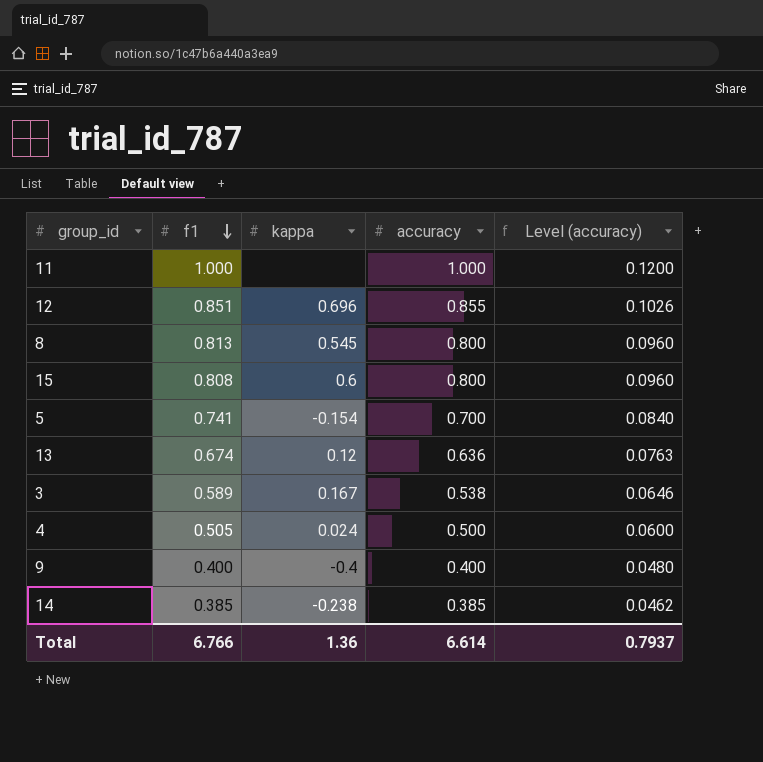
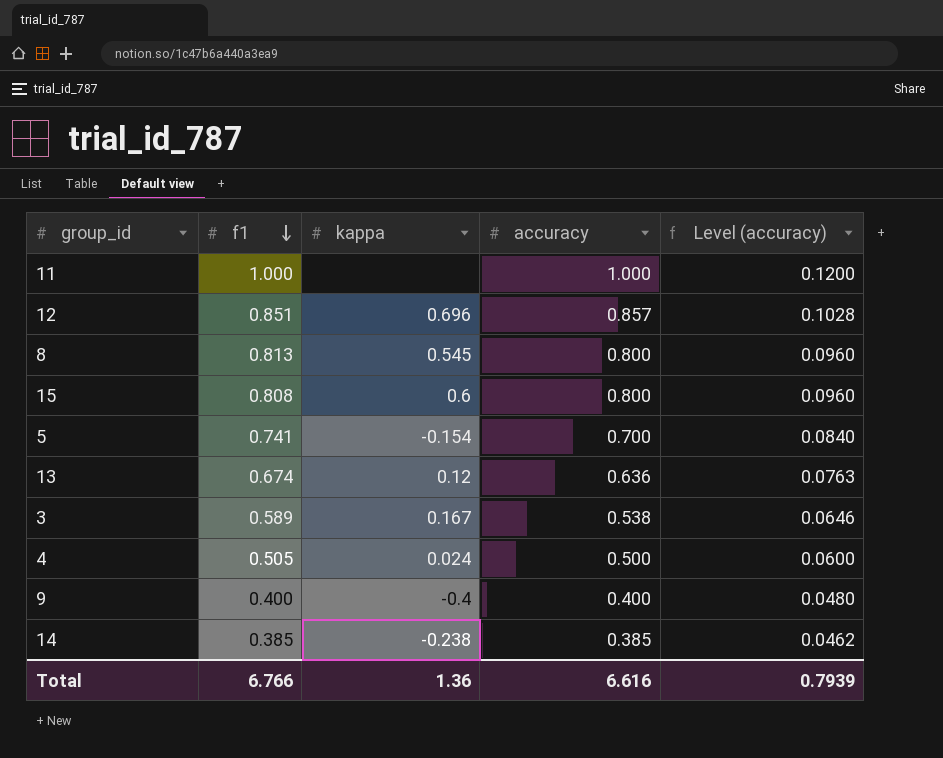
12 | accuracy: 0.855 -> 0.857
12 | Level (accuracy): 0.1026 -> 0.1028
Total | accuracy: 6.614 -> 6.616
Total | Level (accuracy): 0.7937 -> 0.7939

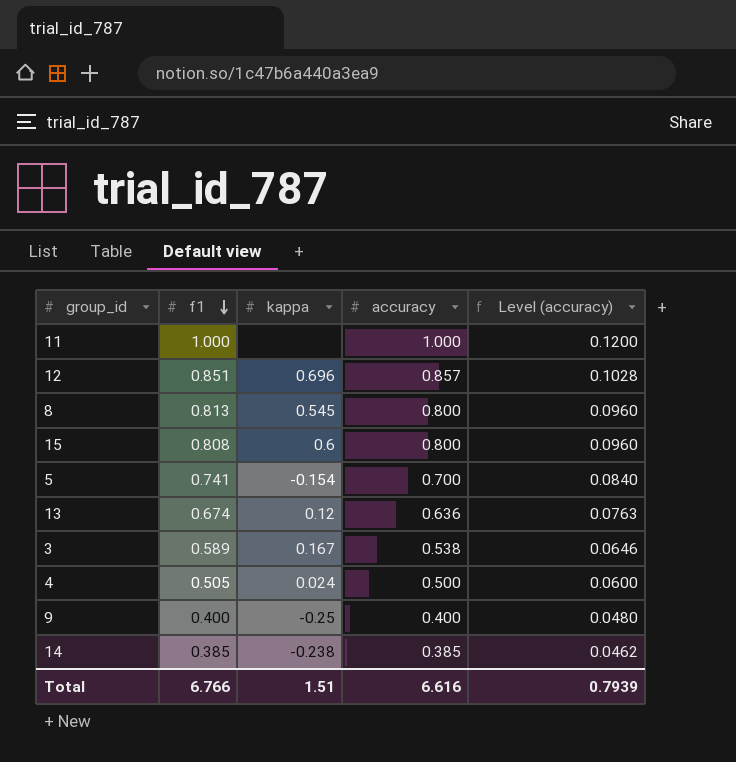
9 | kappa: -0.4 -> -0.25
Total | kappa: 1.36 -> 1.51

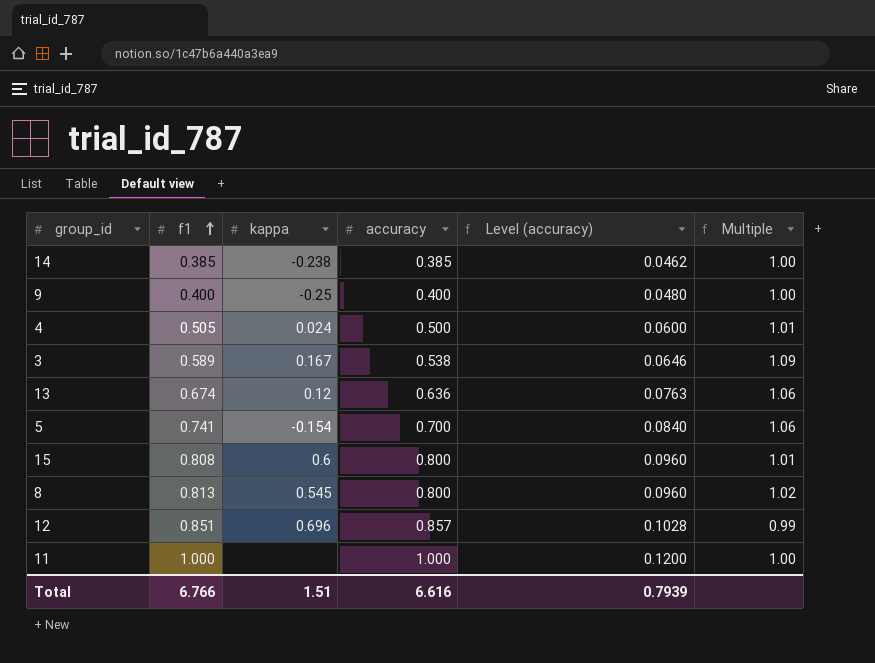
row order: f1 descending -> f1 ascending
column Multiple | formula: none -> [f1] / [accuracy]

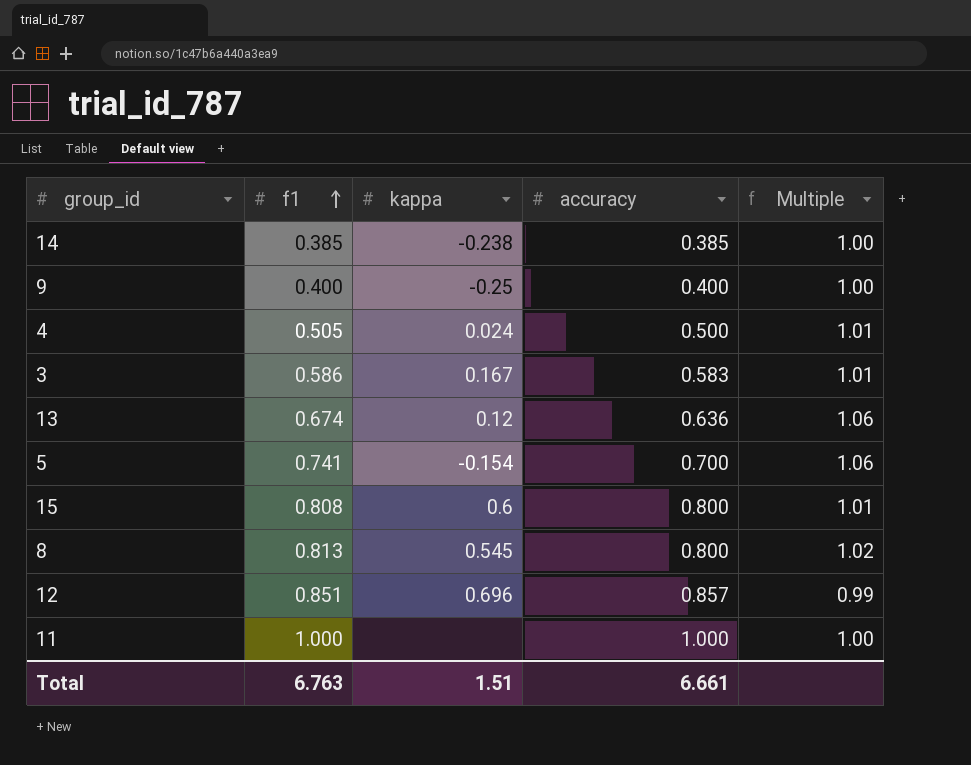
column Level (accuracy) | formula: [accuracy] * 0.12 -> none
3 | f1: 0.589 -> 0.586
3 | accuracy: 0.538 -> 0.583
3 | Multiple: 1.09 -> 1.01
Total | f1: 6.766 -> 6.763
Total | accuracy: 6.616 -> 6.661

